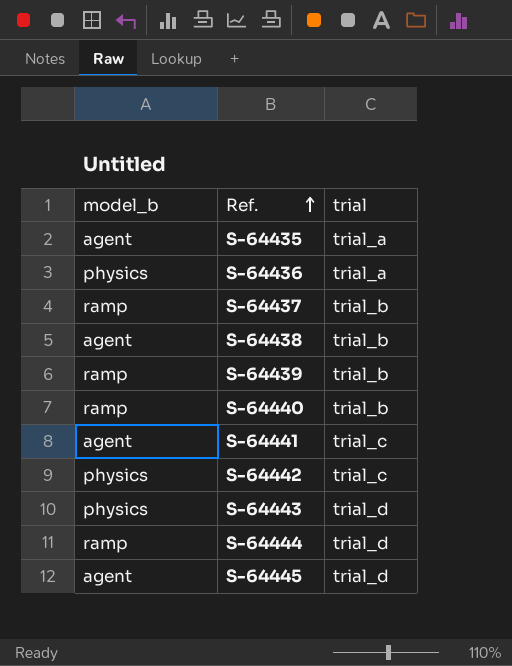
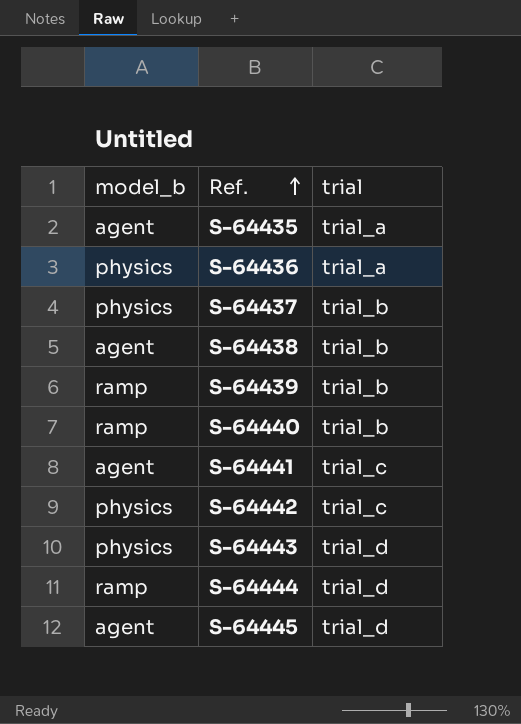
S-64437 | model_b: ramp -> physics

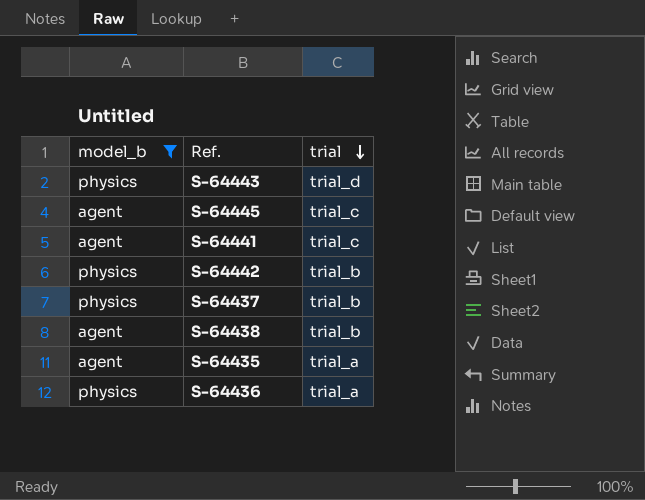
filter: none -> model_b != ramp
row order: Ref. ascending -> trial descending
S-64445 | trial: trial_d -> trial_c
S-64442 | trial: trial_c -> trial_b

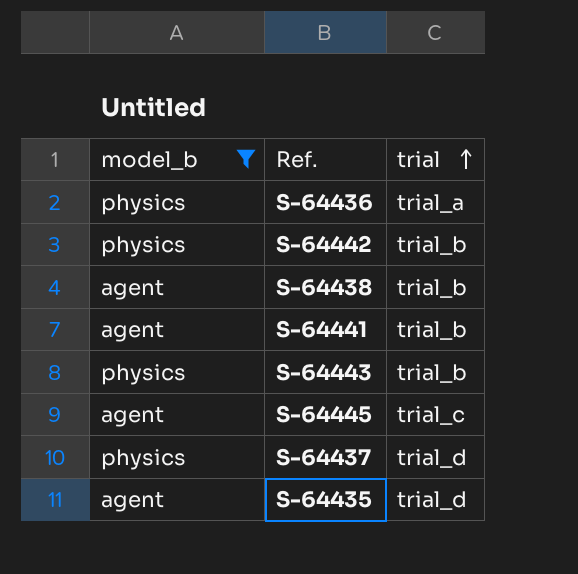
row order: trial descending -> trial ascending
S-64441 | trial: trial_c -> trial_b
S-64443 | trial: trial_d -> trial_b
S-64437 | trial: trial_b -> trial_d
S-64435 | trial: trial_a -> trial_d

